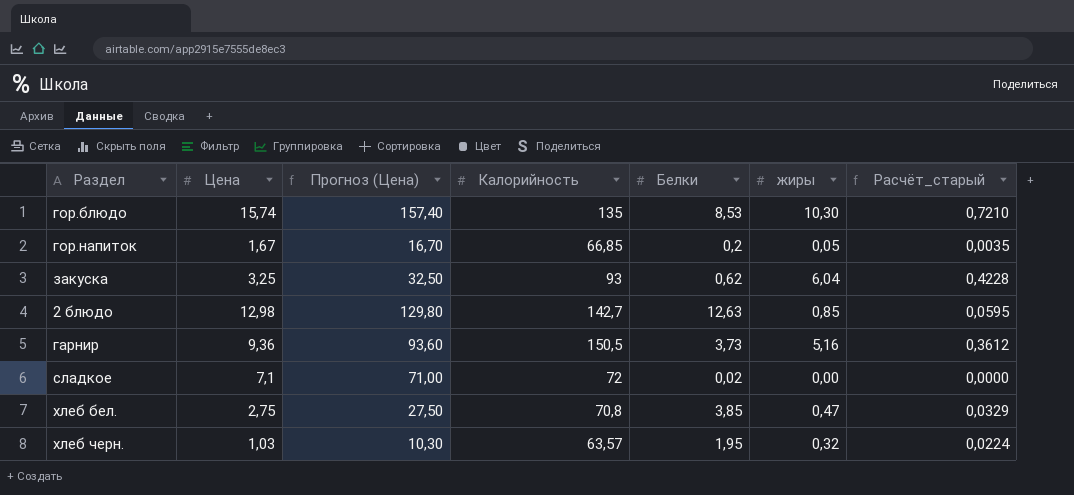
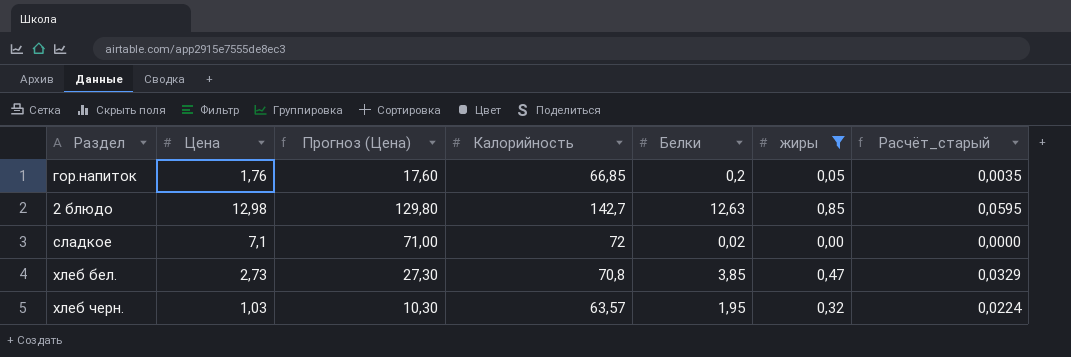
filter: none -> жиры <= 0,85
гор.напиток | Цена: 1,67 -> 1,76
гор.напиток | Прогноз (Цена): 16,70 -> 17,60
хлеб бел. | Цена: 2,75 -> 2,73
хлеб бел. | Прогноз (Цена): 27,50 -> 27,30

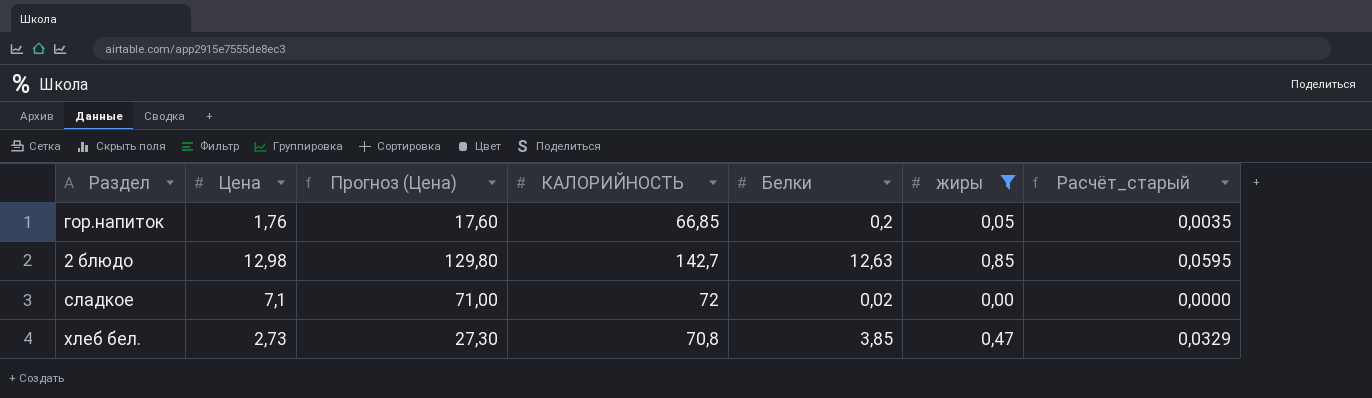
column name: Калорийность -> КАЛОРИЙНОСТЬ
row хлеб черн.: 1,03 | 10,30 | 63,57 | 1,95 | 0,32 | 0,0224 -> none

